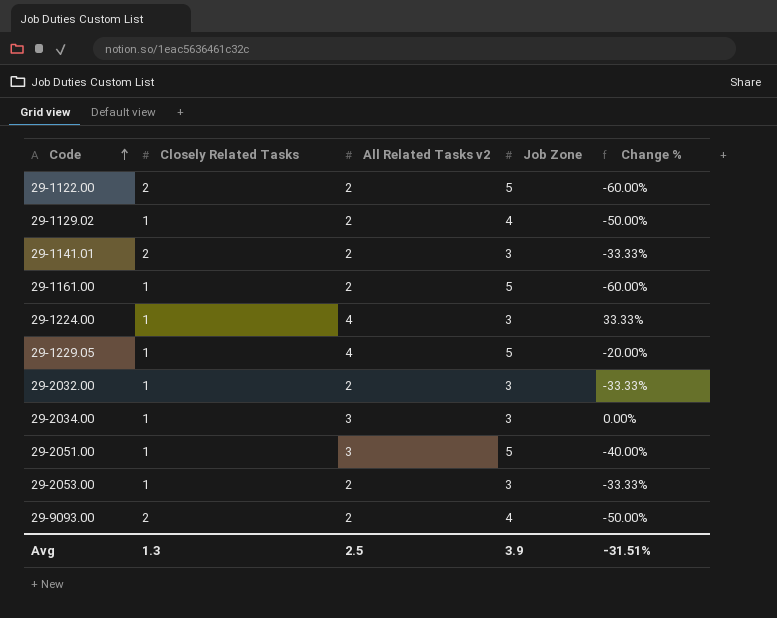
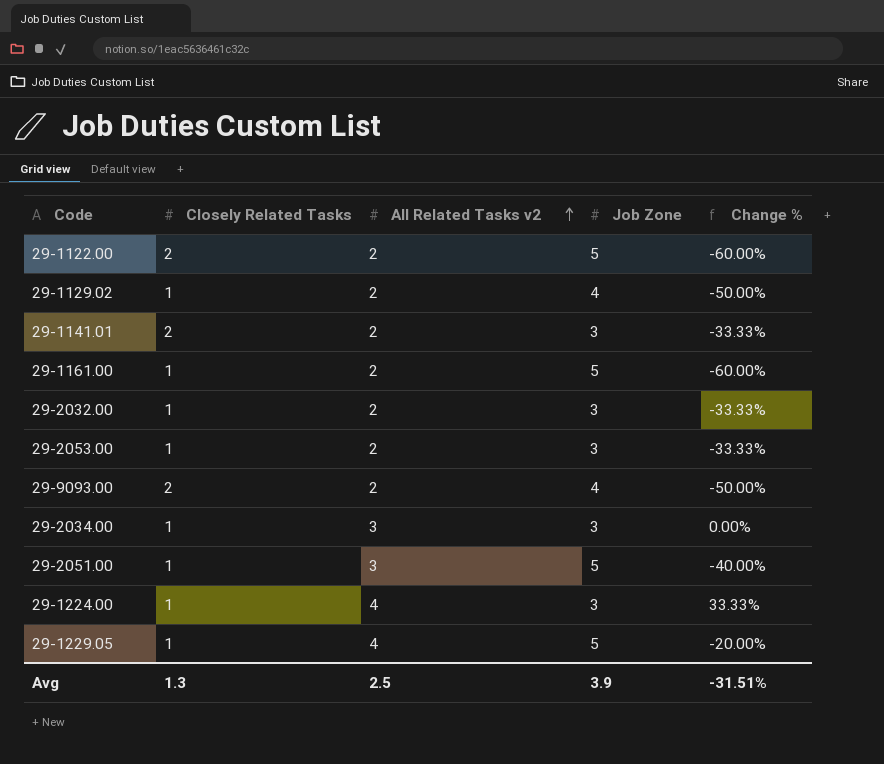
row order: Code ascending -> All Related Tasks v2 ascending

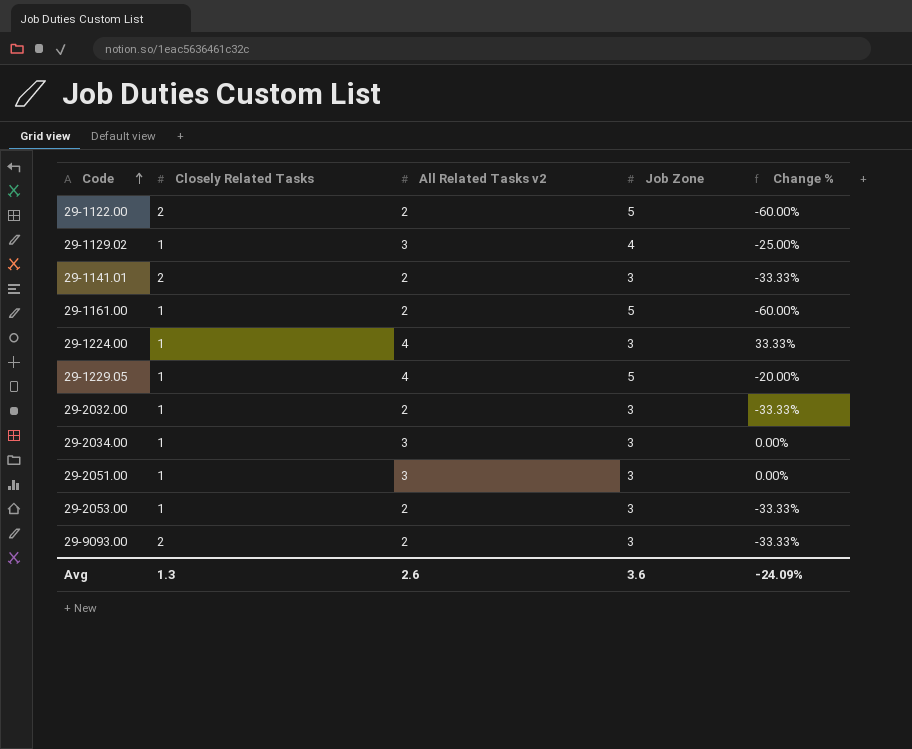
row order: All Related Tasks v2 ascending -> Code ascending
29-1129.02 | All Related Tasks v2: 2 -> 3
29-1129.02 | Change %: -50.00% -> -25.00%
29-2051.00 | Job Zone: 5 -> 3
29-2051.00 | Change %: -40.00% -> 0.00%
29-9093.00 | Job Zone: 4 -> 3
29-9093.00 | Change %: -50.00% -> -33.33%
Avg | All Related Tasks v2: 2.5 -> 2.6
Avg | Job Zone: 3.9 -> 3.6
Avg | Change %: -31.51% -> -24.09%

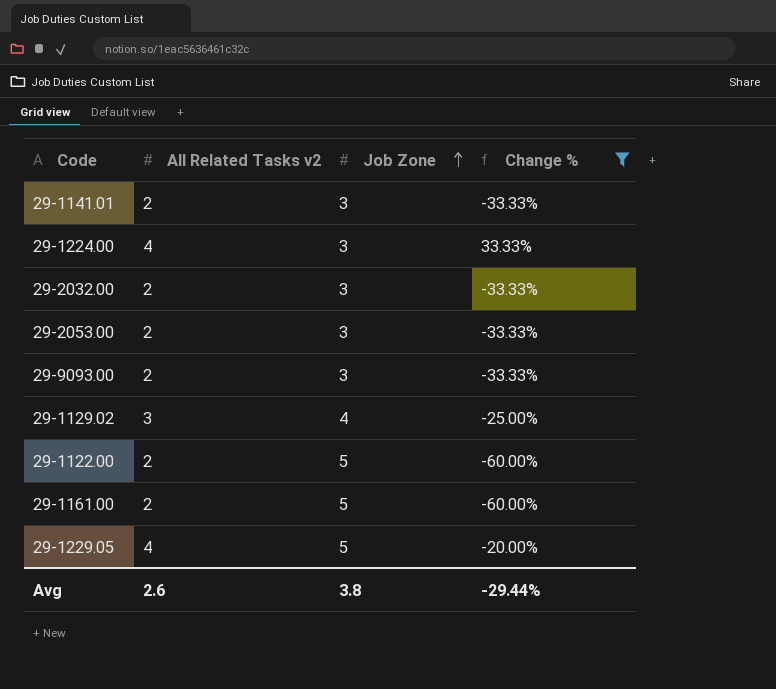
filter: none -> Change % != 0.00%
row order: Code ascending -> Job Zone ascending
column Closely Related Tasks | position: 2 -> none
Avg | Job Zone: 3.6 -> 3.8
Avg | Change %: -24.09% -> -29.44%

